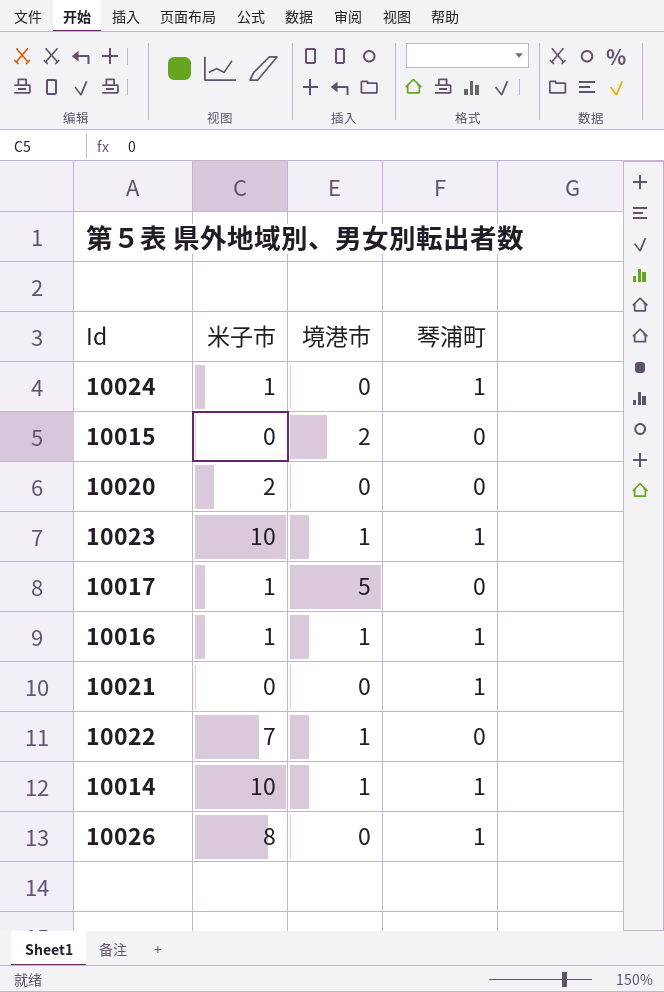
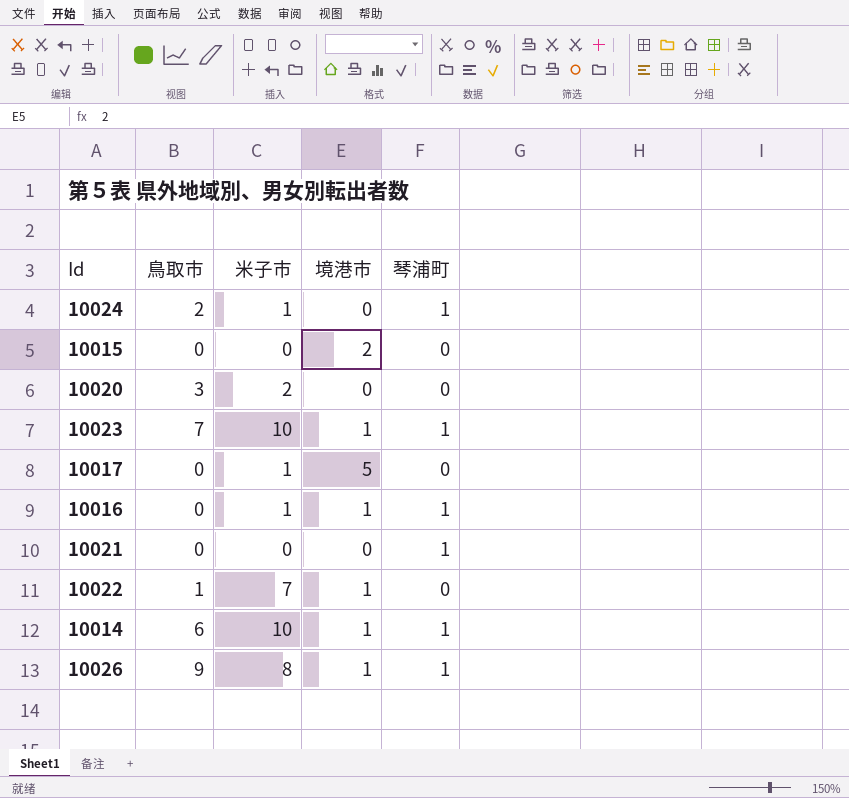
column 鳥取市 | position: none -> 2
10026 | 境港市: 0 -> 1

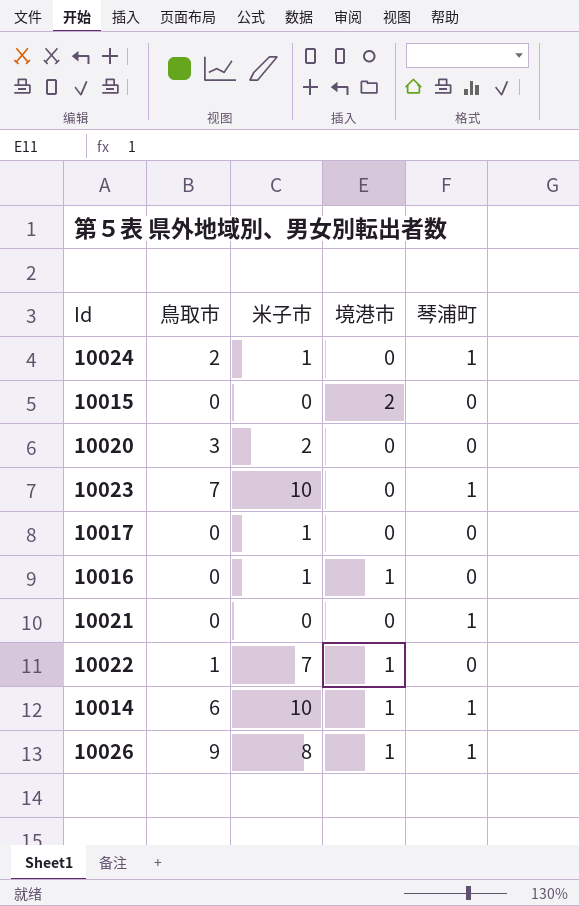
10023 | 境港市: 1 -> 0
10017 | 境港市: 5 -> 0
10016 | 琴浦町: 1 -> 0

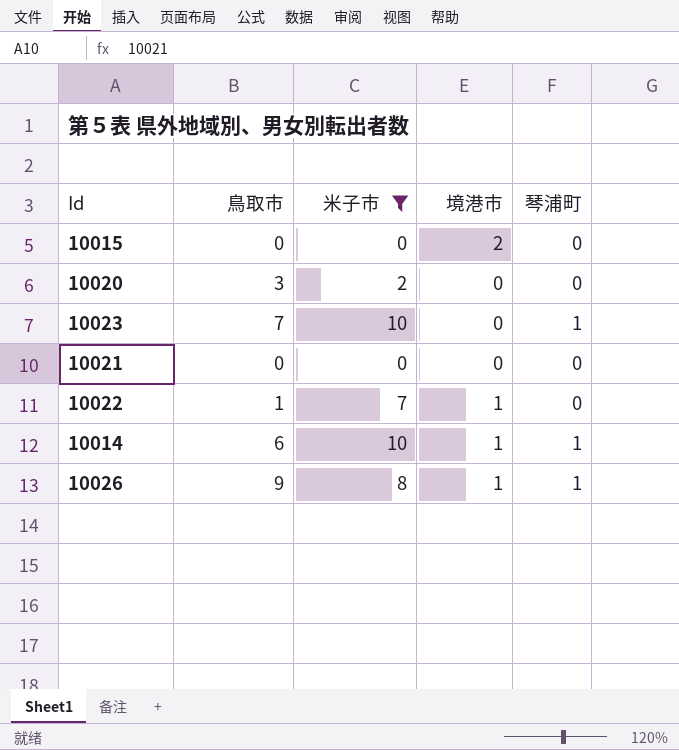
filter: none -> 米子市 != 1
10021 | 琴浦町: 1 -> 0

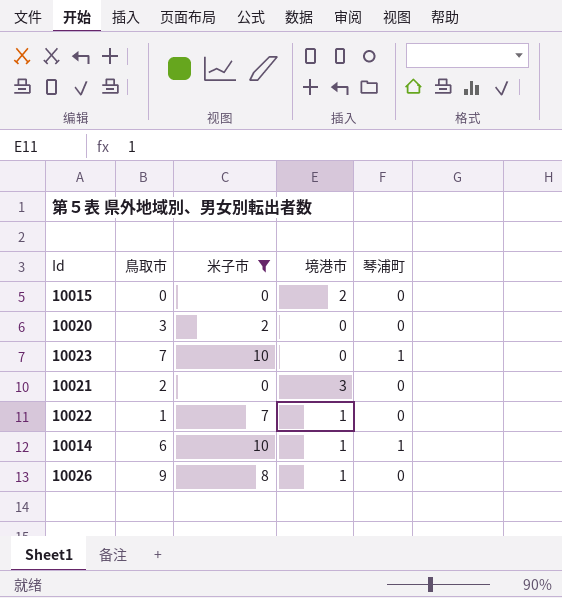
10021 | 鳥取市: 0 -> 2
10021 | 境港市: 0 -> 3
10026 | 琴浦町: 1 -> 0

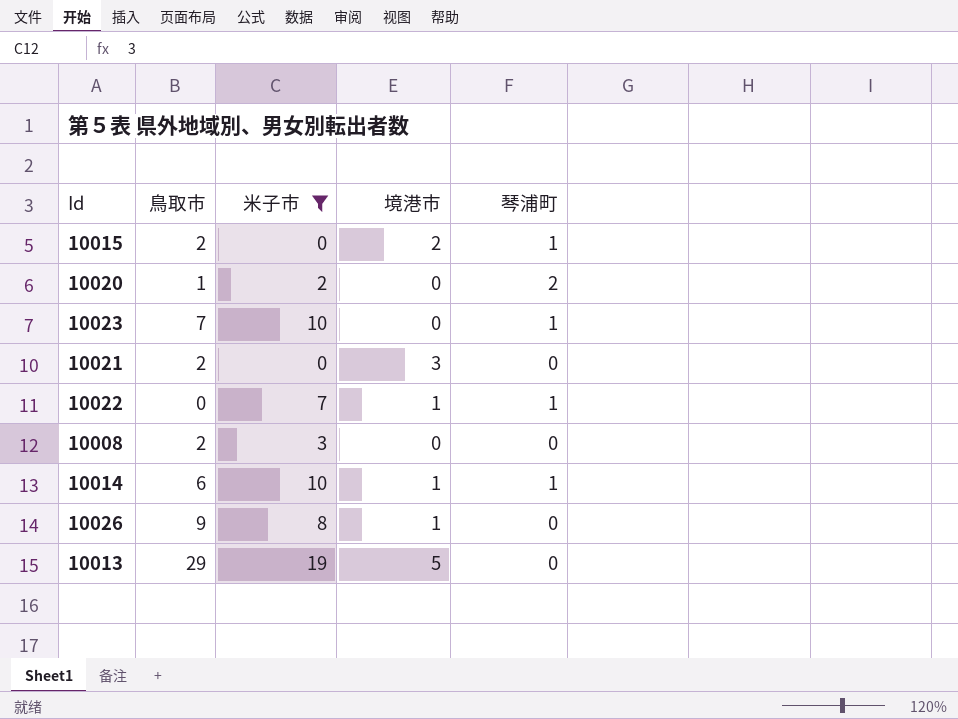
10015 | 鳥取市: 0 -> 2
10015 | 琴浦町: 0 -> 1
10020 | 鳥取市: 3 -> 1
10020 | 琴浦町: 0 -> 2
10022 | 鳥取市: 1 -> 0
10022 | 琴浦町: 0 -> 1
row 10008: none -> 2 | 3 | 0 | 0
row 10013: none -> 29 | 19 | 5 | 0

